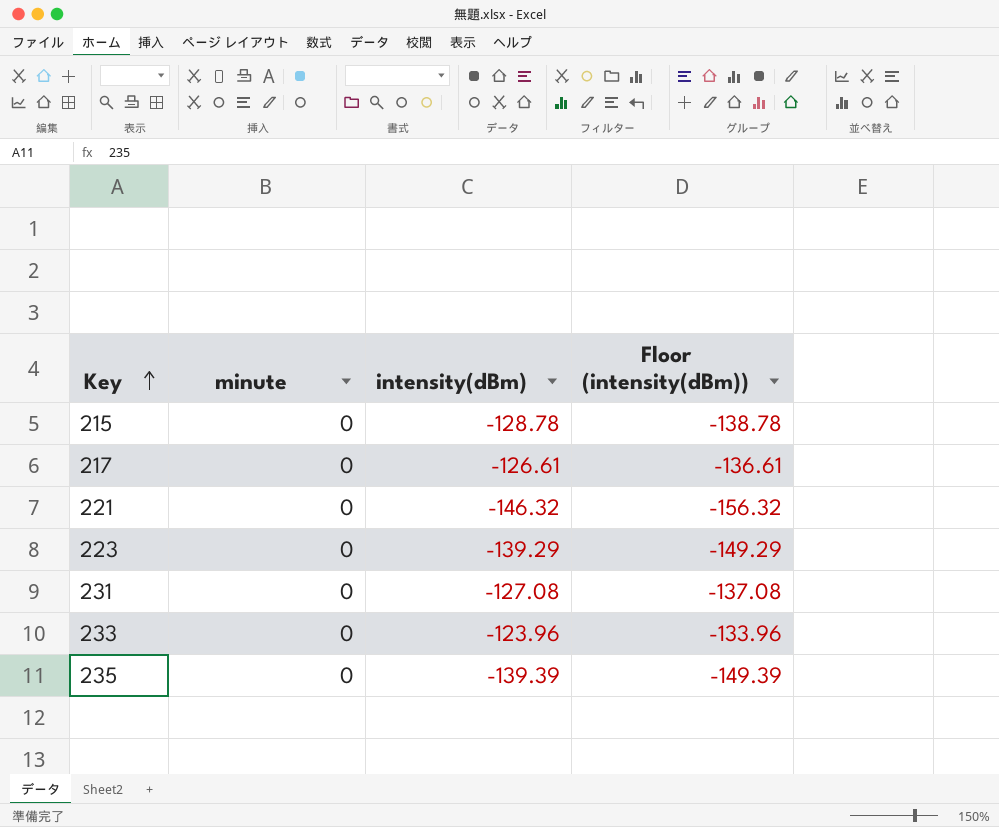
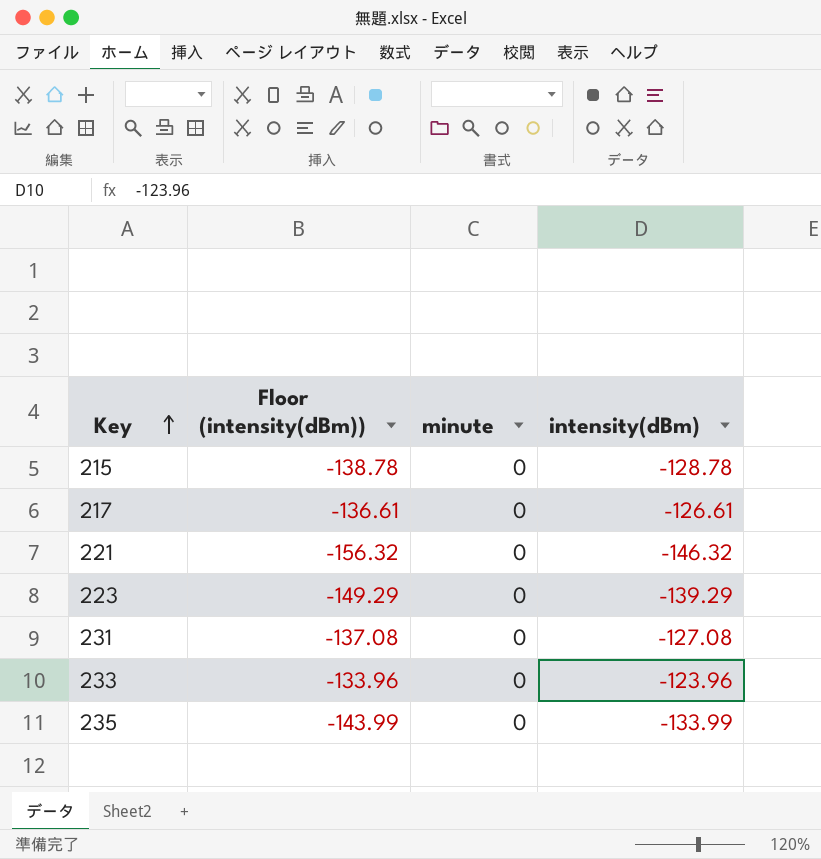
column Floor (intensity(dBm)) | position: 4 -> 2
235 | Floor (intensity(dBm)): -149.39 -> -143.99
235 | intensity(dBm): -139.39 -> -133.99

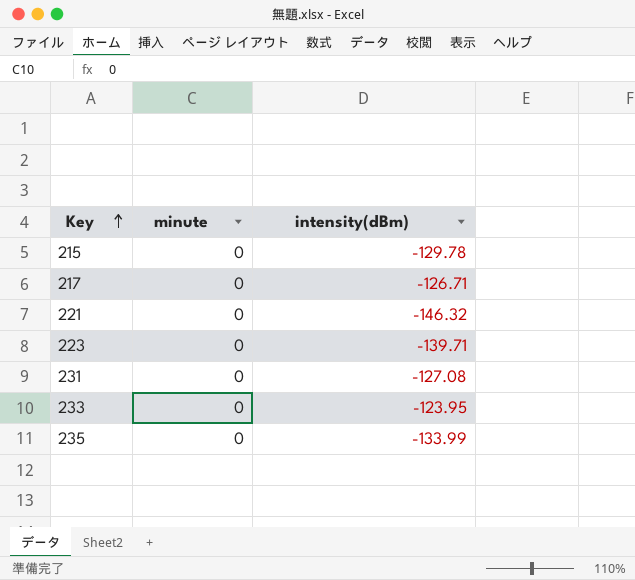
column Floor (intensity(dBm)) | formula: [intensity(dBm)] - 10 -> none
215 | intensity(dBm): -128.78 -> -129.78
217 | intensity(dBm): -126.61 -> -126.71
223 | intensity(dBm): -139.29 -> -139.71
233 | intensity(dBm): -123.96 -> -123.95

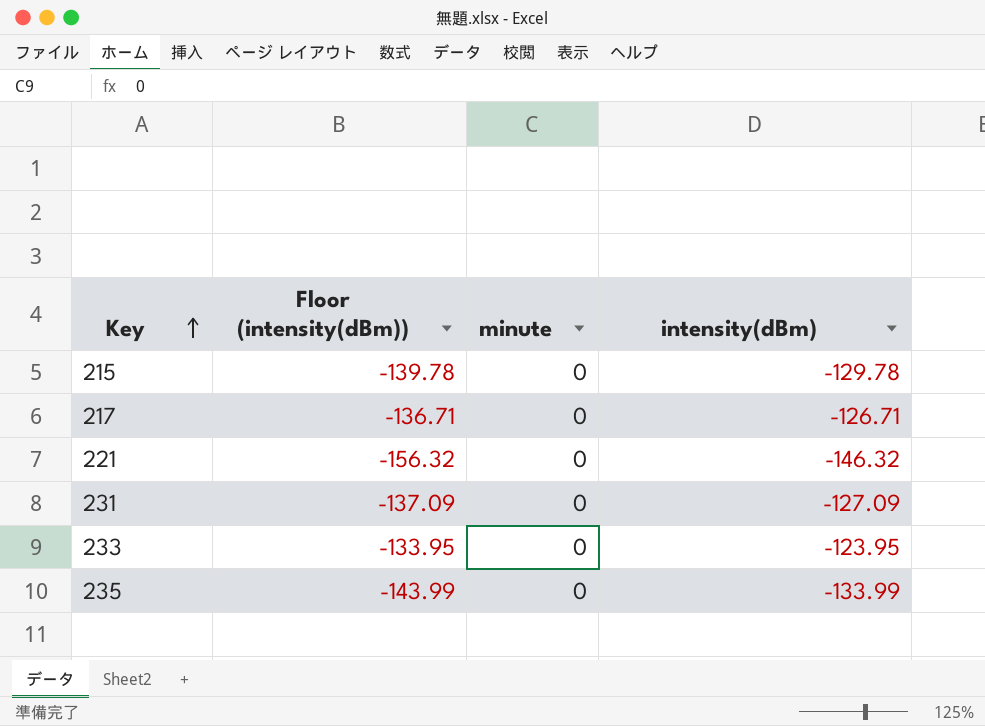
column Floor (intensity(dBm)) | formula: none -> [intensity(dBm)] - 10
row 223: 0 | -139.71 -> none
231 | intensity(dBm): -127.08 -> -127.09

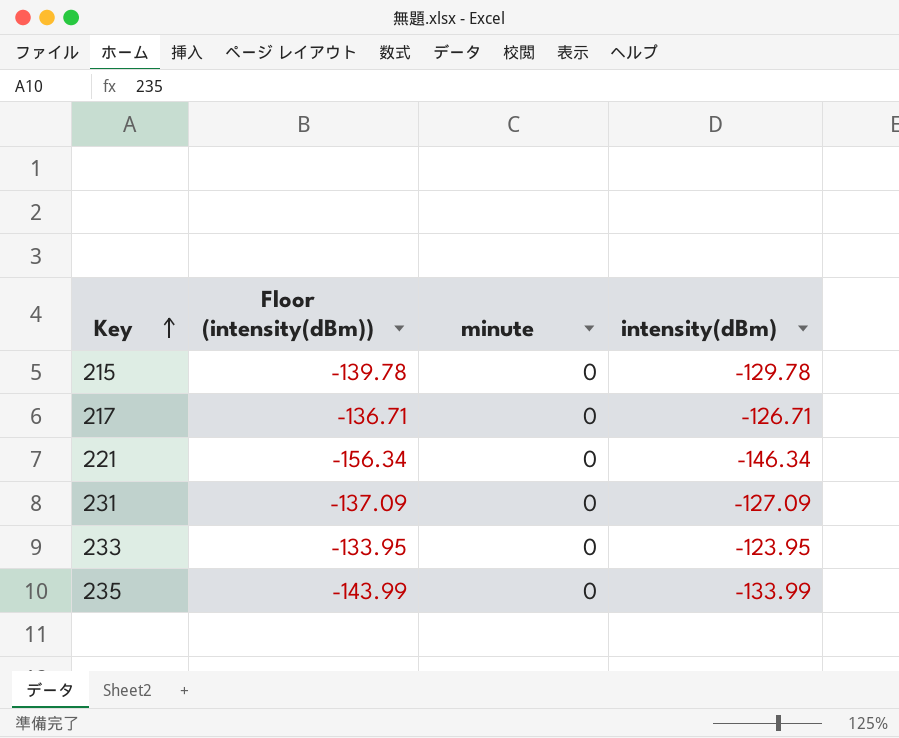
221 | Floor (intensity(dBm)): -156.32 -> -156.34
221 | intensity(dBm): -146.32 -> -146.34

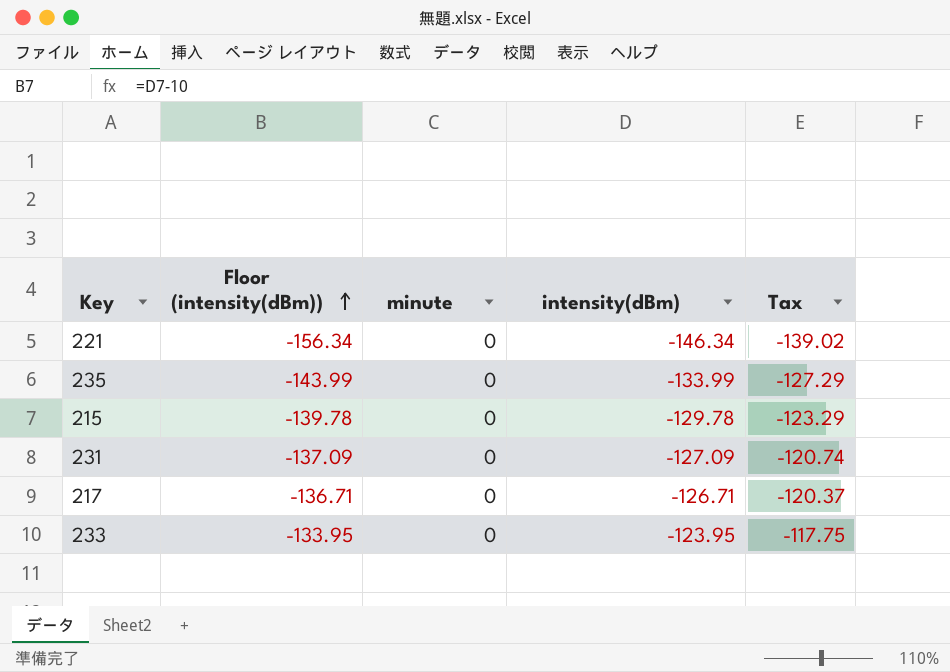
row order: Key ascending -> Floor (intensity(dBm)) ascending
column Tax | formula: none -> [intensity(dBm)] * 0.95

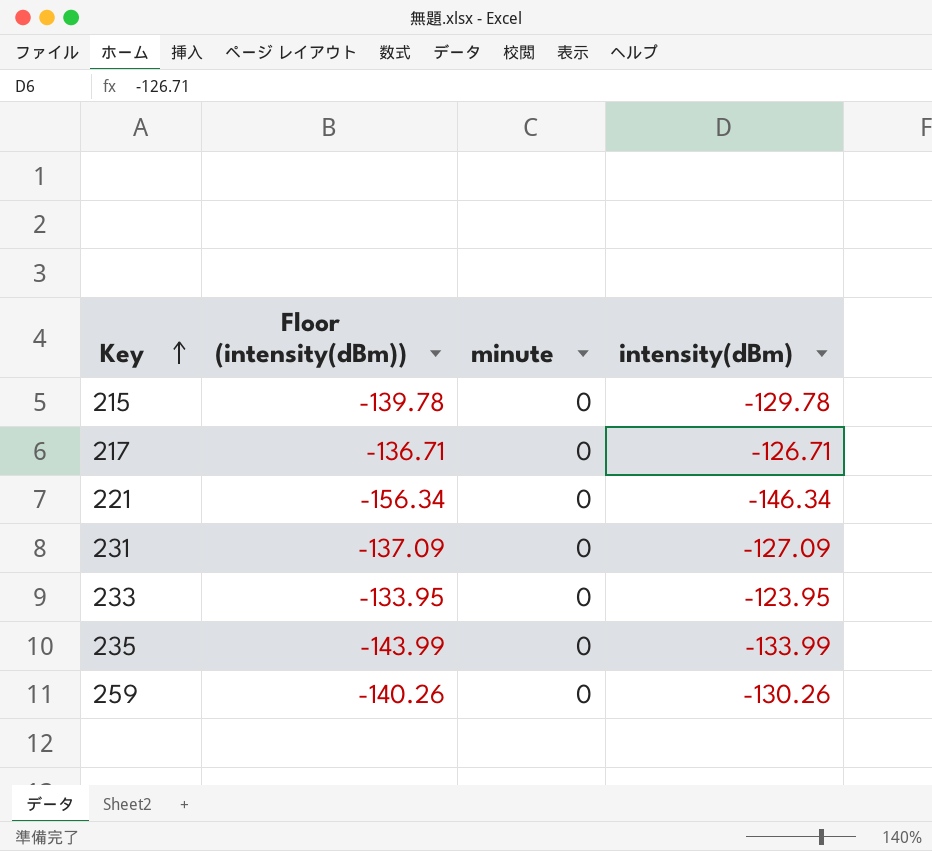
row order: Floor (intensity(dBm)) ascending -> Key ascending
column Tax | formula: [intensity(dBm)] * 0.95 -> none
row 259: none -> -140.26 | 0 | -130.26

